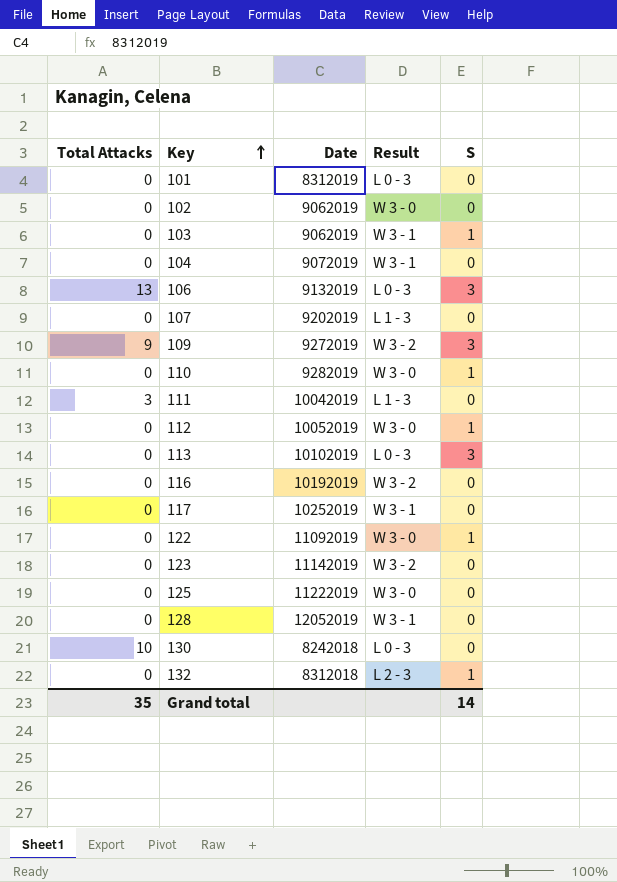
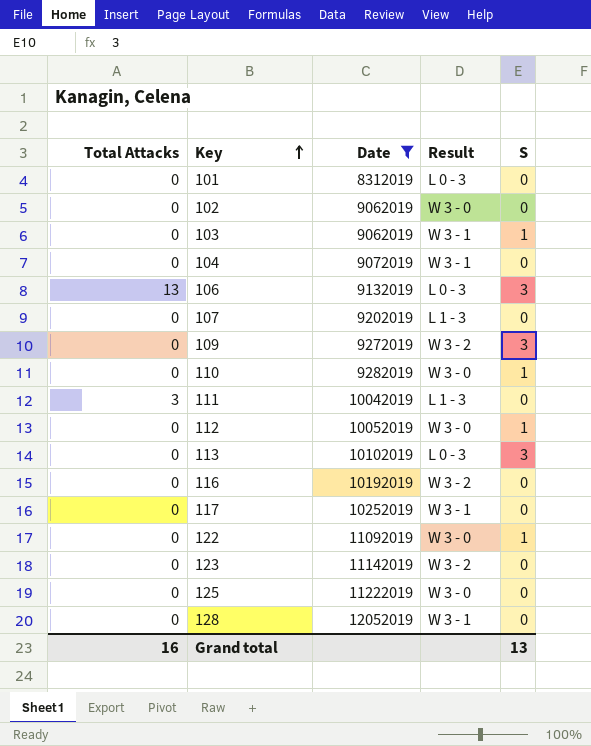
filter: none -> Date >= 8312019
109 | Total Attacks: 9 -> 0
Grand total | Total Attacks: 35 -> 16
Grand total | S: 14 -> 13

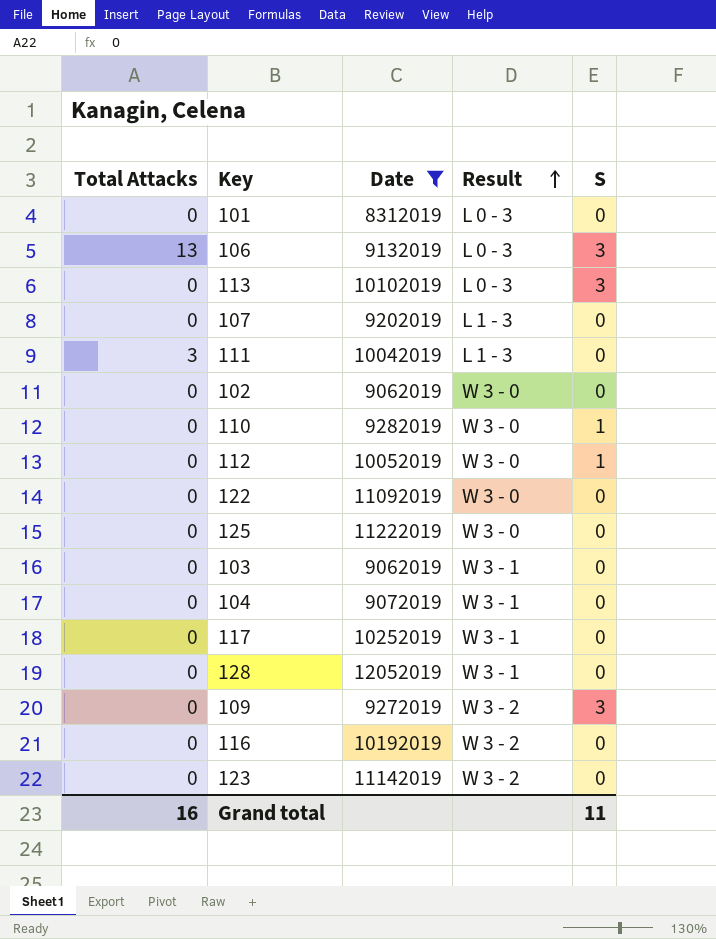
row order: Key ascending -> Result ascending
122 | S: 1 -> 0
103 | S: 1 -> 0
Grand total | S: 13 -> 11

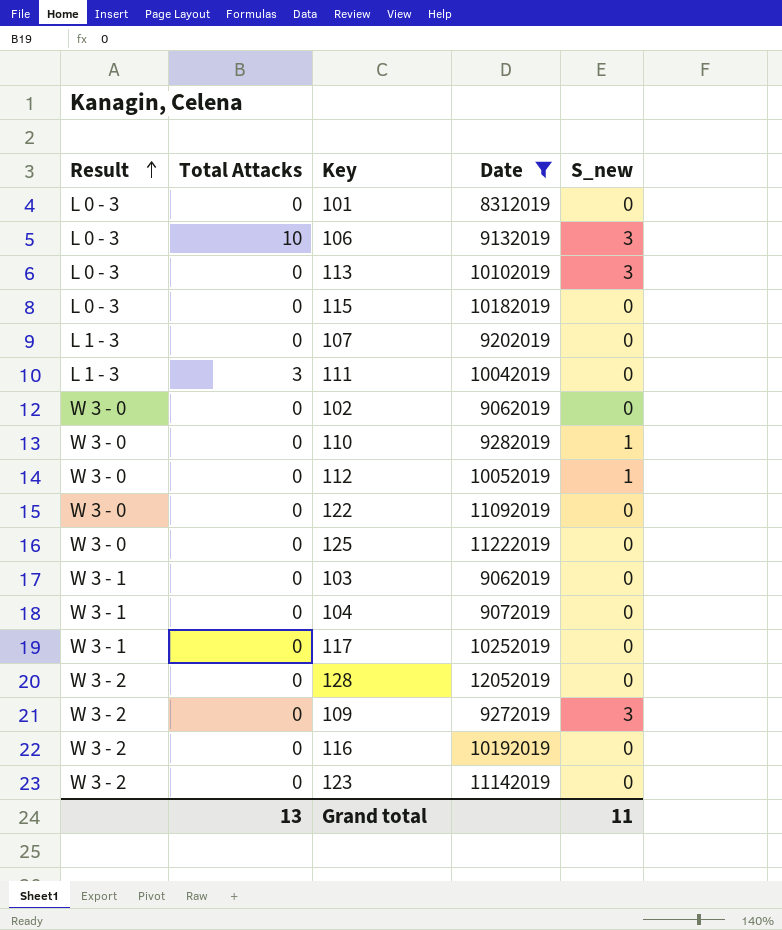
column Result | position: 4 -> 1
column name: S -> S_new
106 | Total Attacks: 13 -> 10
row 115: none -> L 0 - 3 | 0 | 10182019 | 0
128 | Result: W 3 - 1 -> W 3 - 2
Grand total | Total Attacks: 16 -> 13

